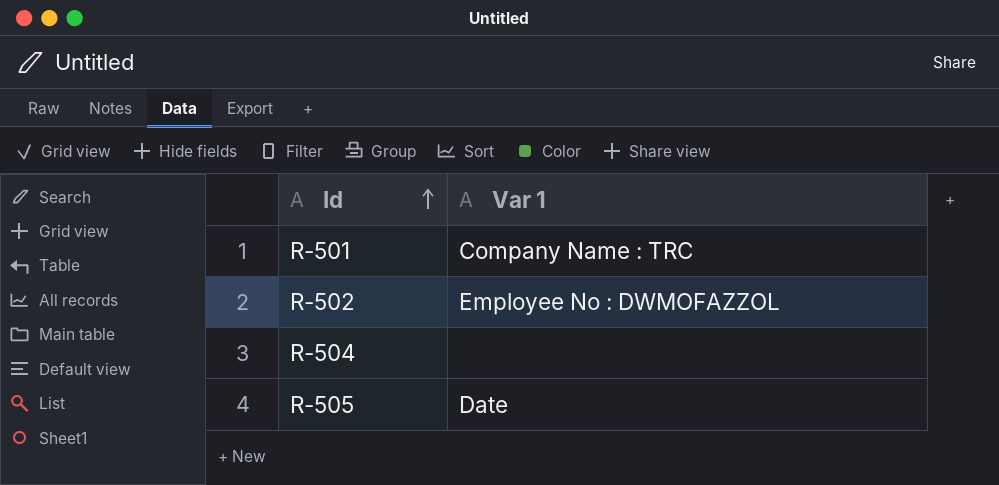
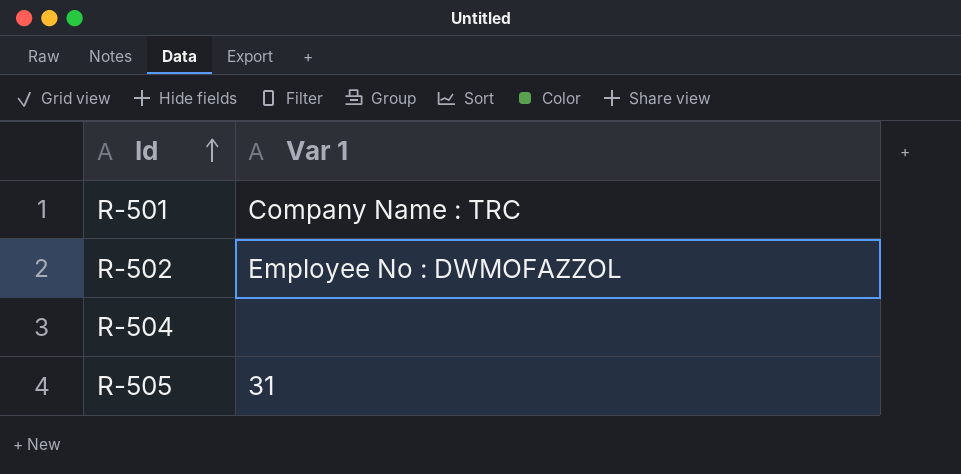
R-505 | Var 1: Date -> 31

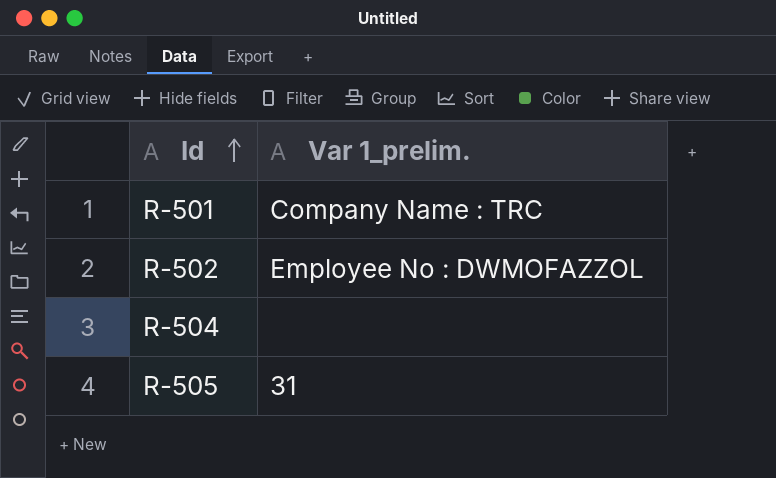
column name: Var 1 -> Var 1_prelim.

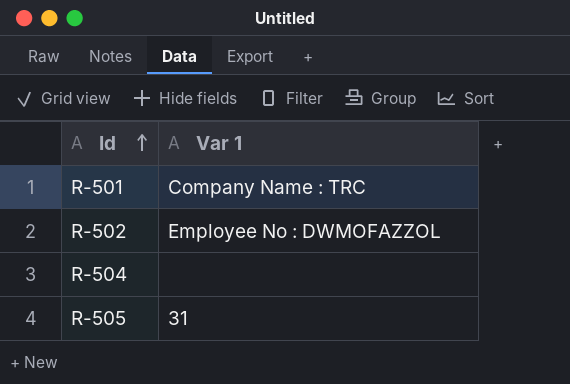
column name: Var 1_prelim. -> Var 1

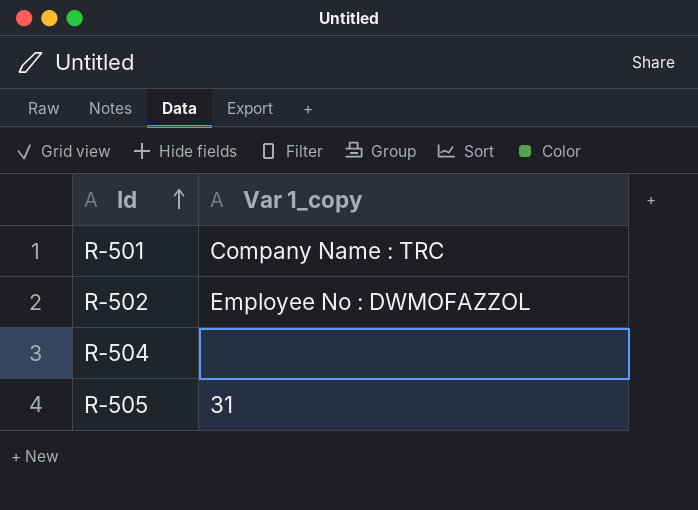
column name: Var 1 -> Var 1_copy

